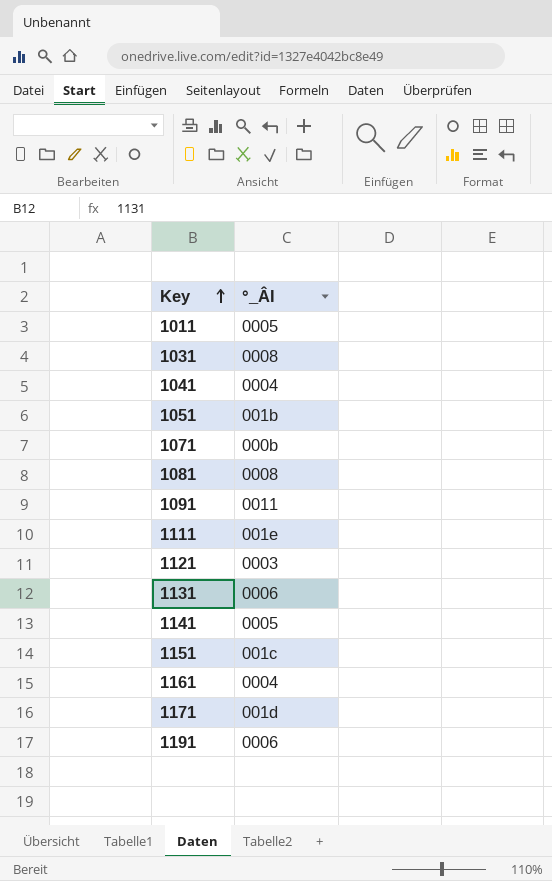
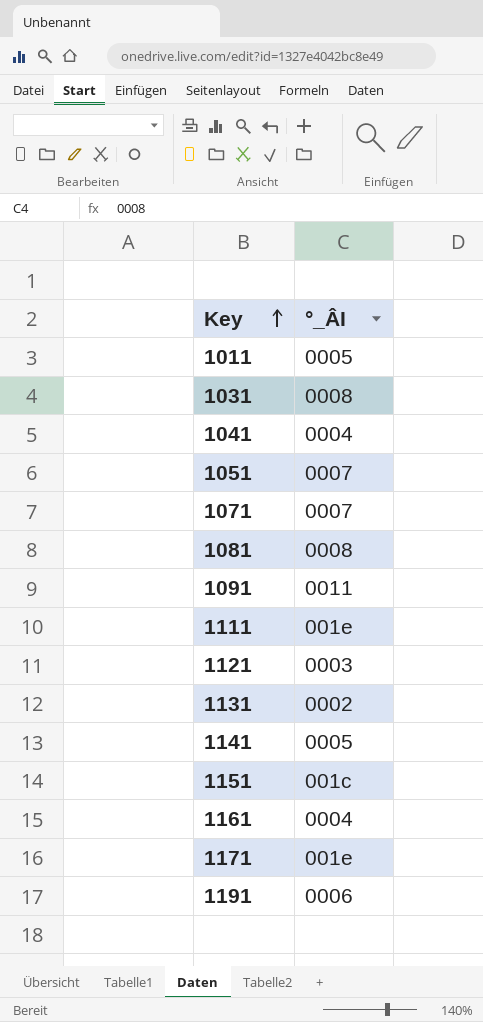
1051 | °_ÂI: 001b -> 0007
1071 | °_ÂI: 000b -> 0007
1131 | °_ÂI: 0006 -> 0002
1171 | °_ÂI: 001d -> 001e

